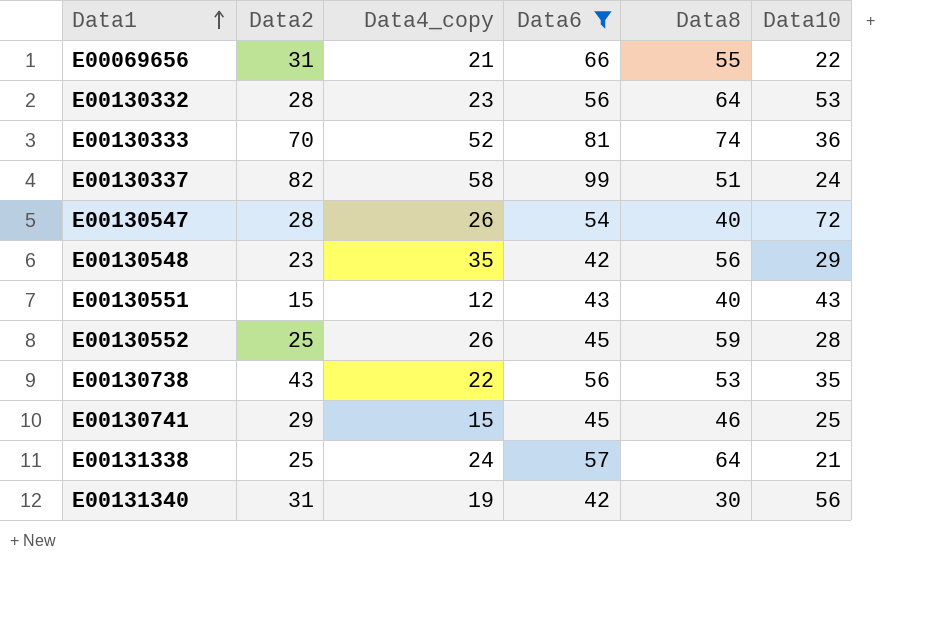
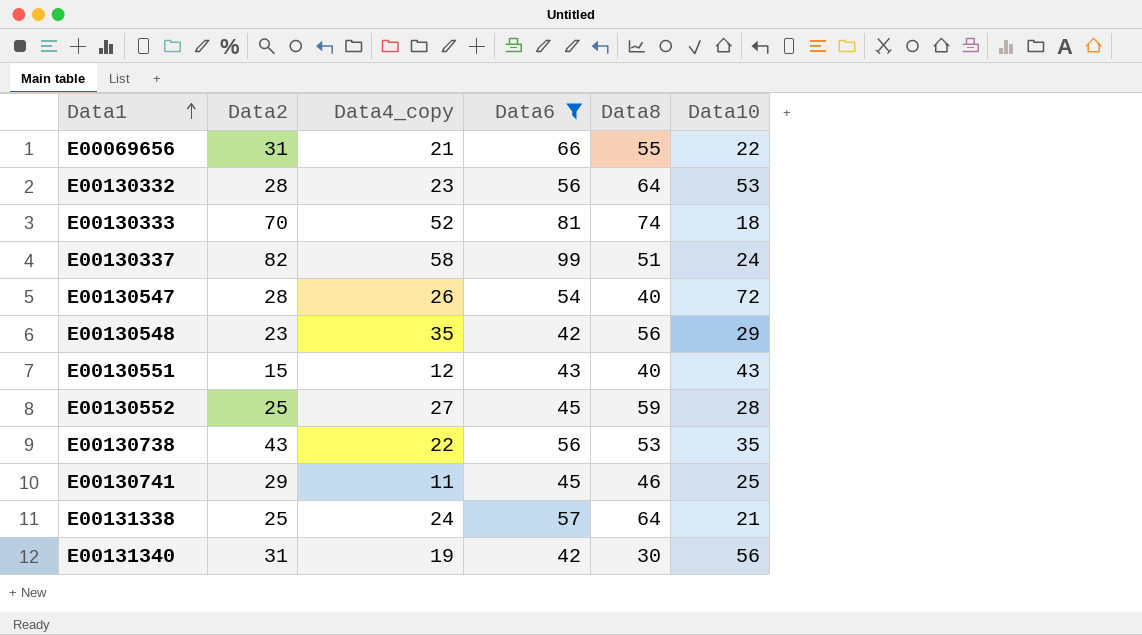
E00130333 | Data10: 36 -> 18
E00130552 | Data4_copy: 26 -> 27
E00130741 | Data4_copy: 15 -> 11

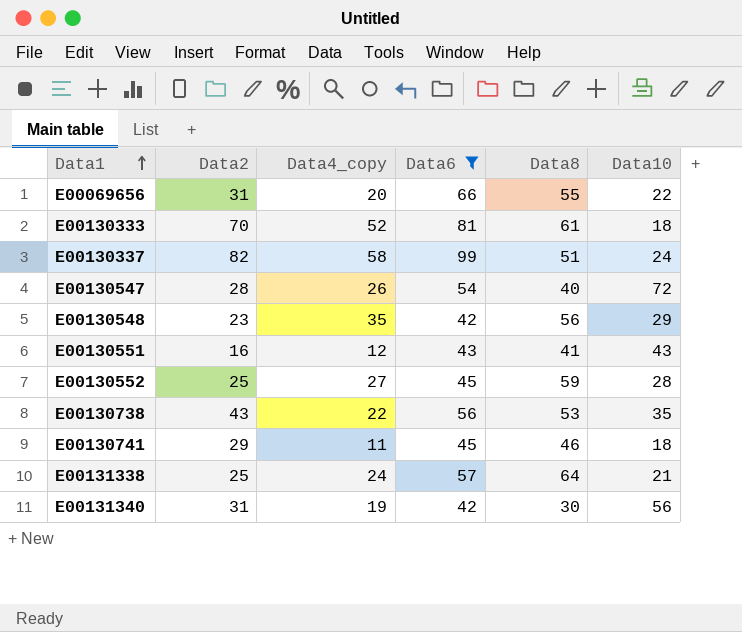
row E00130332: 28 | 23 | 56 | 64 | 53 -> none
E00069656 | Data4_copy: 21 -> 20
E00130333 | Data8: 74 -> 61
E00130551 | Data2: 15 -> 16
E00130551 | Data8: 40 -> 41
E00130741 | Data10: 25 -> 18

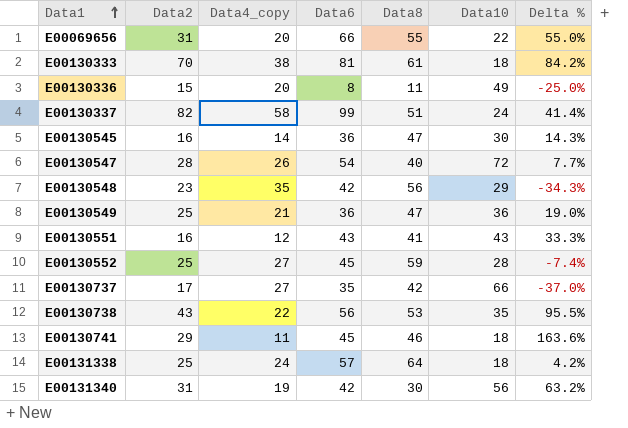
filter: Data6 >= 42 -> none
column Delta % | formula: none -> ([Data2] - [Data4_copy]) / [Data4_copy]
E00130333 | Data4_copy: 52 -> 38
E00131338 | Data10: 21 -> 18

